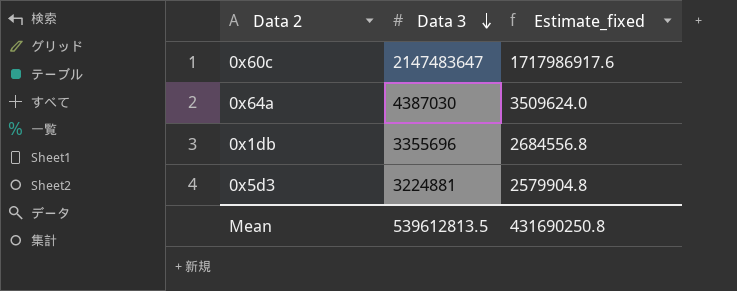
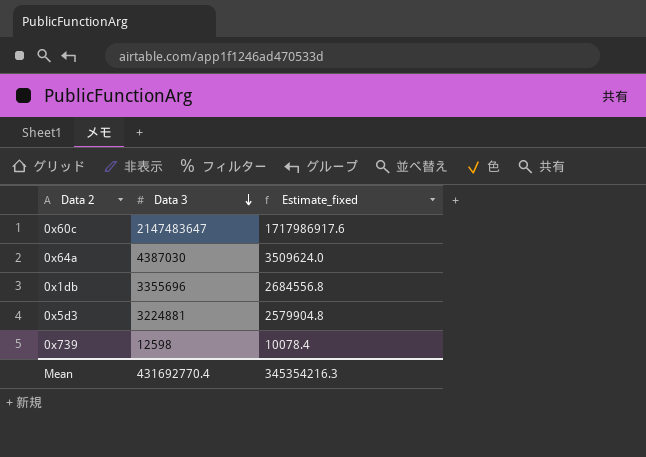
row 0x739: none -> 12598 | 10078.4
Mean | Data 3: 539612813.5 -> 431692770.4
Mean | Estimate_fixed: 431690250.8 -> 345354216.3

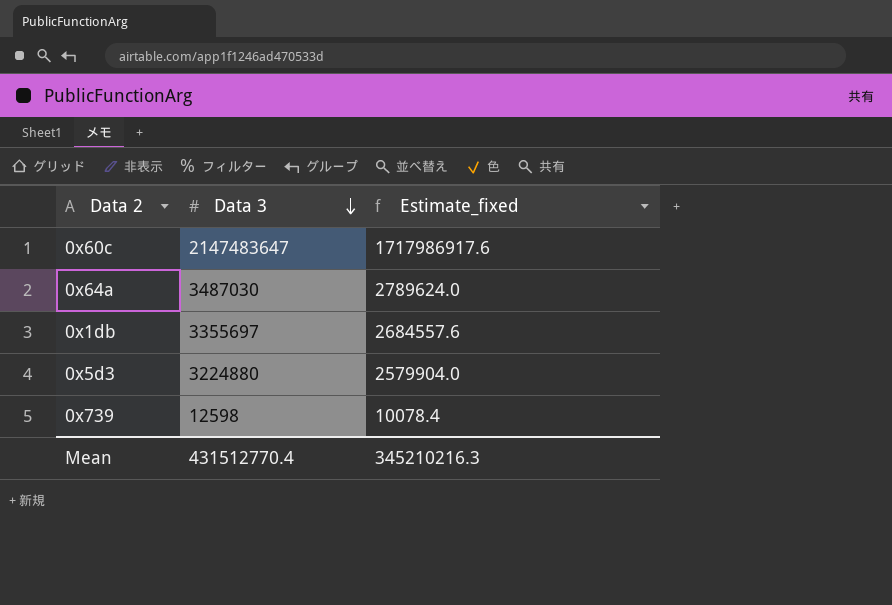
0x64a | Data 3: 4387030 -> 3487030
0x64a | Estimate_fixed: 3509624.0 -> 2789624.0
0x1db | Data 3: 3355696 -> 3355697
0x1db | Estimate_fixed: 2684556.8 -> 2684557.6
0x5d3 | Data 3: 3224881 -> 3224880
0x5d3 | Estimate_fixed: 2579904.8 -> 2579904.0
Mean | Data 3: 431692770.4 -> 431512770.4
Mean | Estimate_fixed: 345354216.3 -> 345210216.3

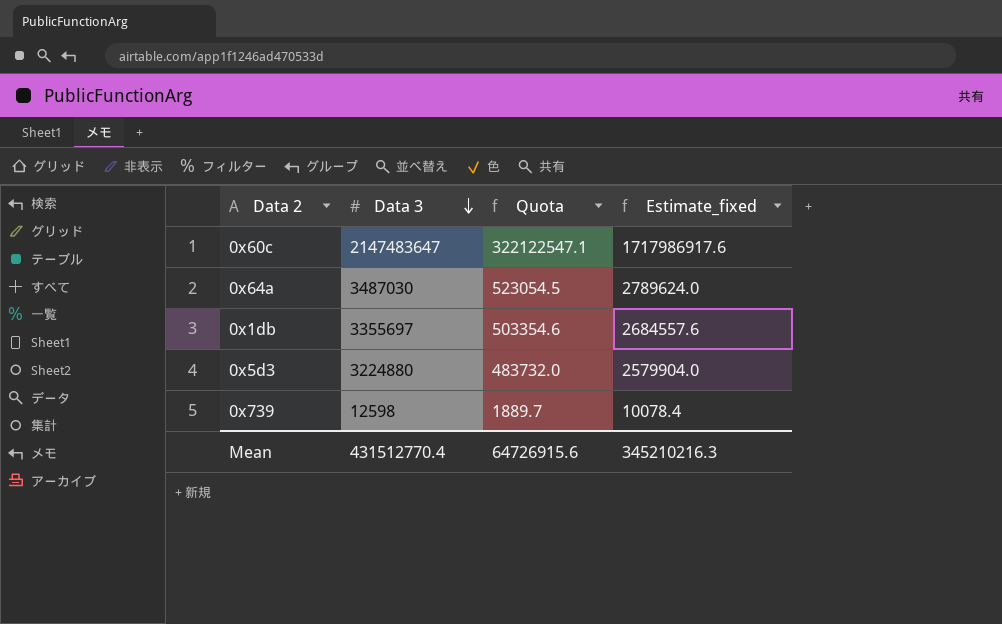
column Quota | formula: none -> [Data 3] * 0.15

